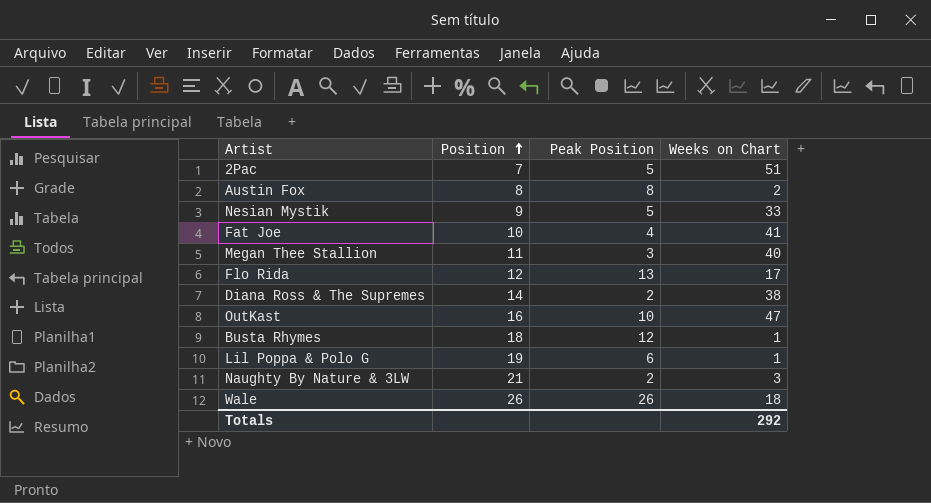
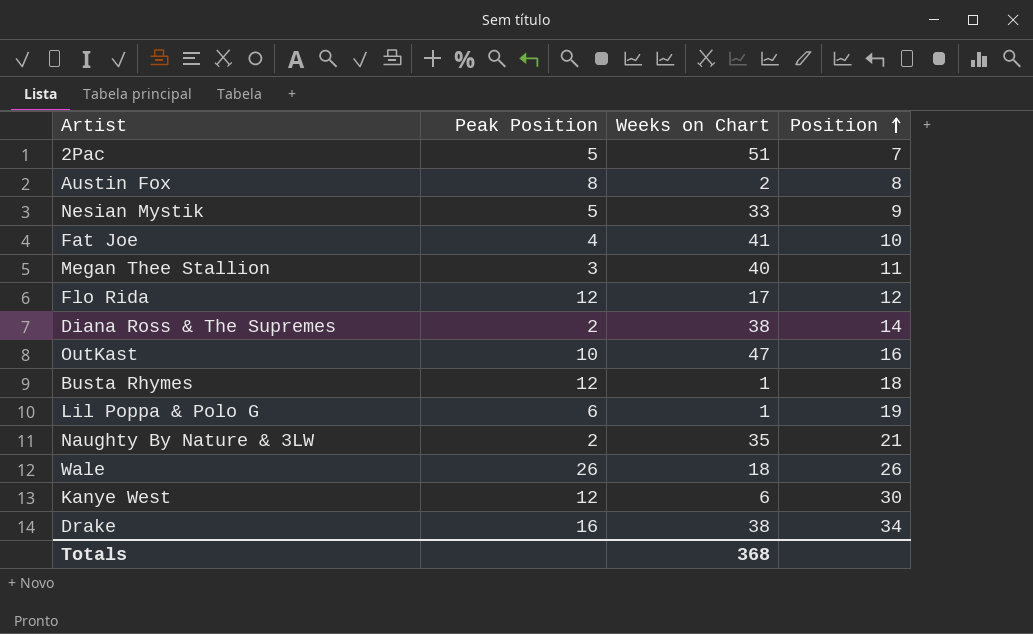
column Position | position: 2 -> 4
Flo Rida | Peak Position: 13 -> 12
Naughty By Nature & 3LW | Weeks on Chart: 3 -> 35
row Kanye West: none -> 12 | 6 | 30
row Drake: none -> 16 | 38 | 34
Totals | Weeks on Chart: 292 -> 368

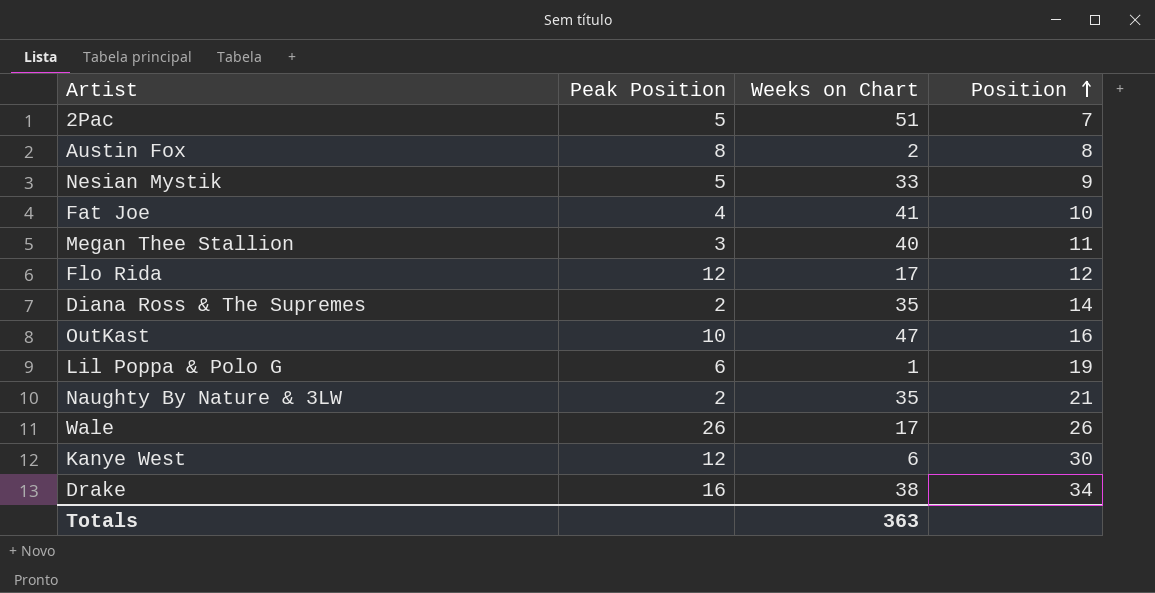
row Busta Rhymes: 12 | 1 | 18 -> none
Diana Ross & The Supremes | Weeks on Chart: 38 -> 35
Wale | Weeks on Chart: 18 -> 17
Totals | Weeks on Chart: 368 -> 363

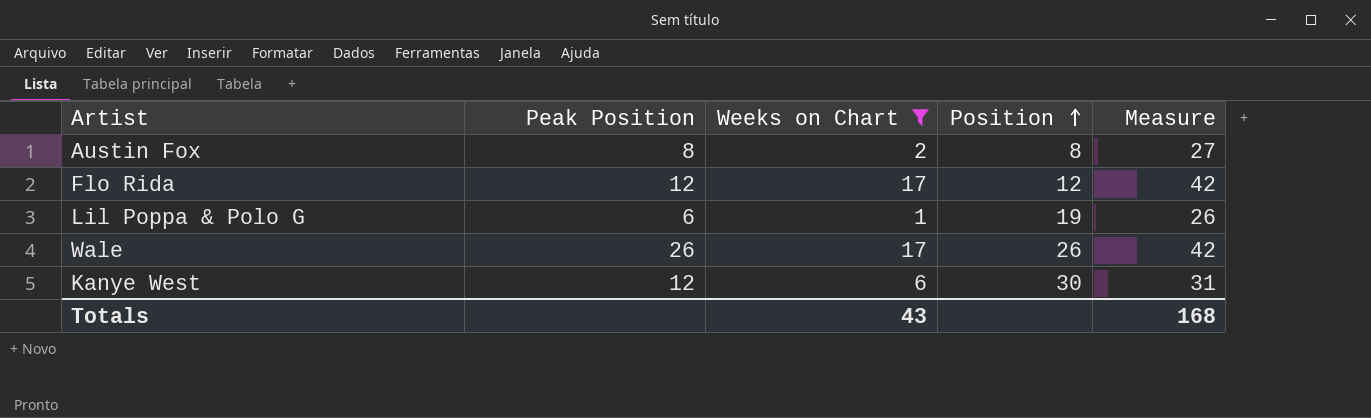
filter: none -> Weeks on Chart <= 17
column Measure | formula: none -> [Weeks on Chart] + 25
Totals | Weeks on Chart: 363 -> 43

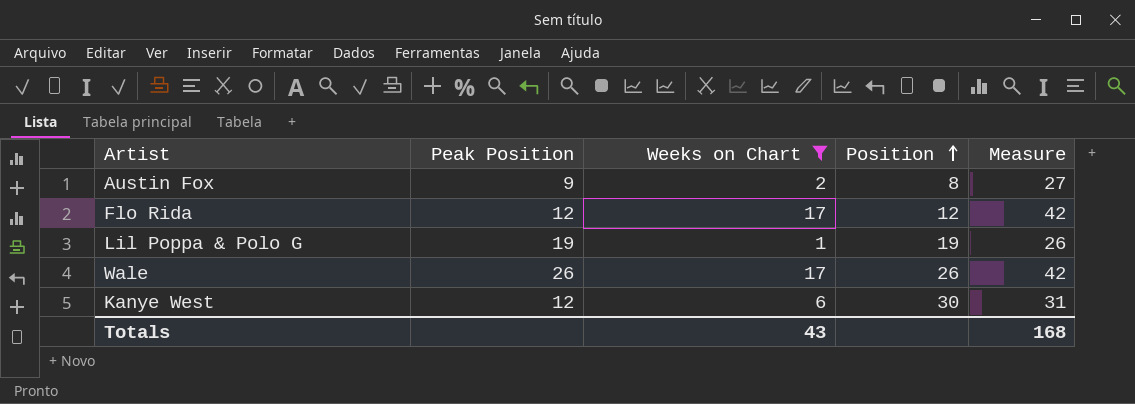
Austin Fox | Peak Position: 8 -> 9
Lil Poppa & Polo G | Peak Position: 6 -> 19

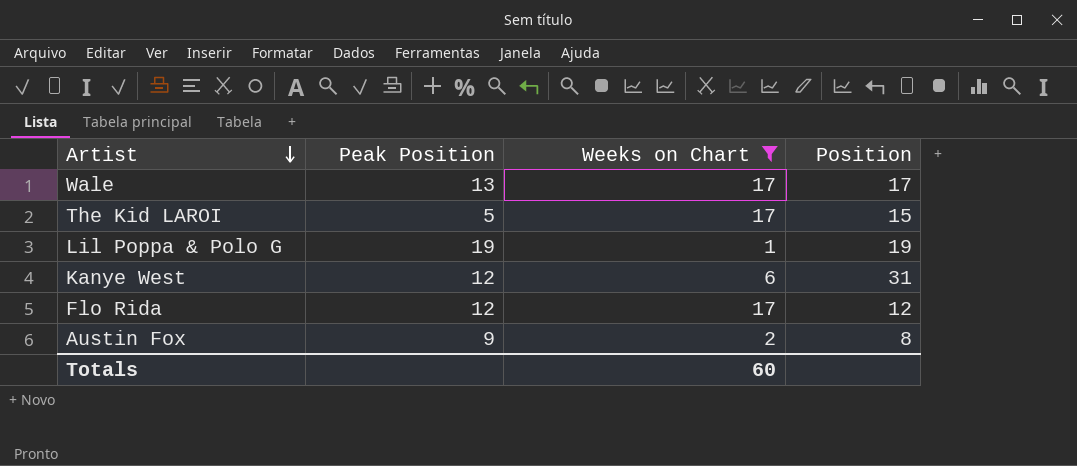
row order: Position ascending -> Artist descending
column Measure | formula: [Weeks on Chart] + 25 -> none
Wale | Peak Position: 26 -> 13
Wale | Position: 26 -> 17
row The Kid LAROI: none -> 5 | 17 | 15
Kanye West | Position: 30 -> 31
Totals | Weeks on Chart: 43 -> 60

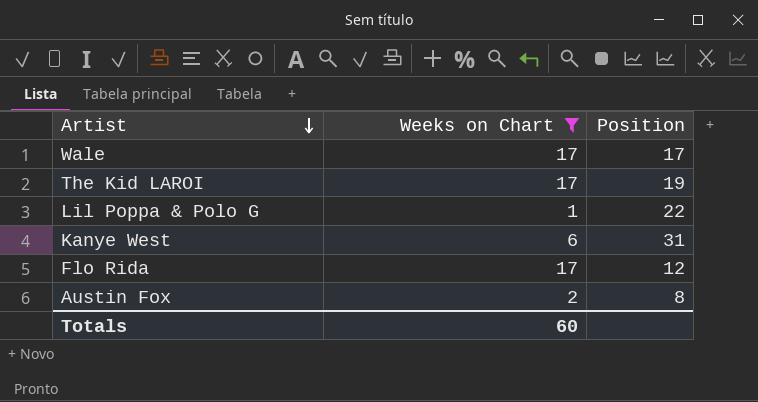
column Peak Position | position: 2 -> none
The Kid LAROI | Position: 15 -> 19
Lil Poppa & Polo G | Position: 19 -> 22

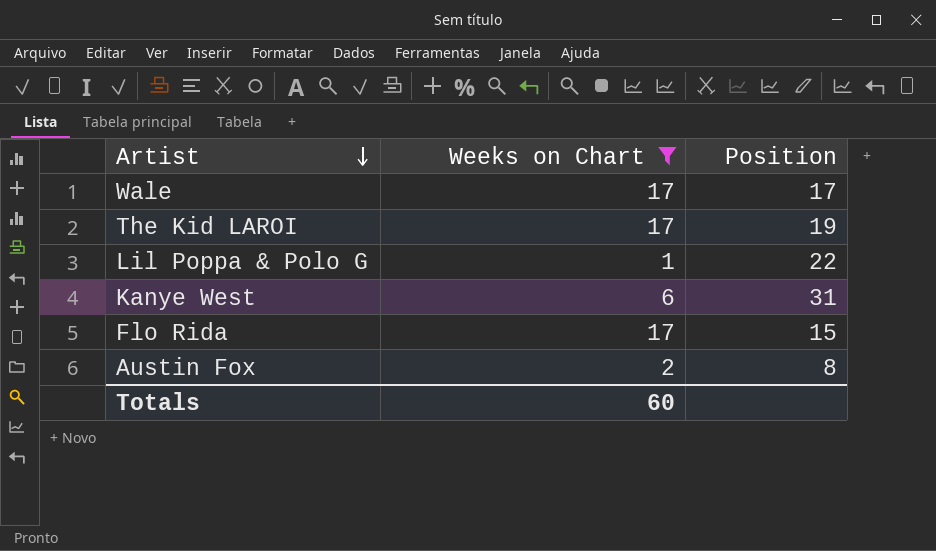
Flo Rida | Position: 12 -> 15

